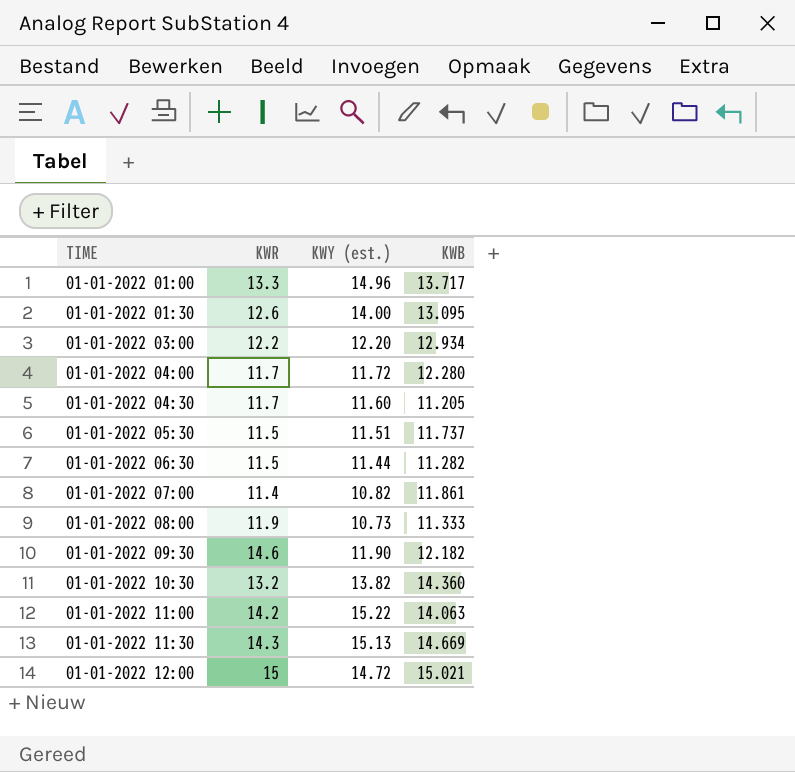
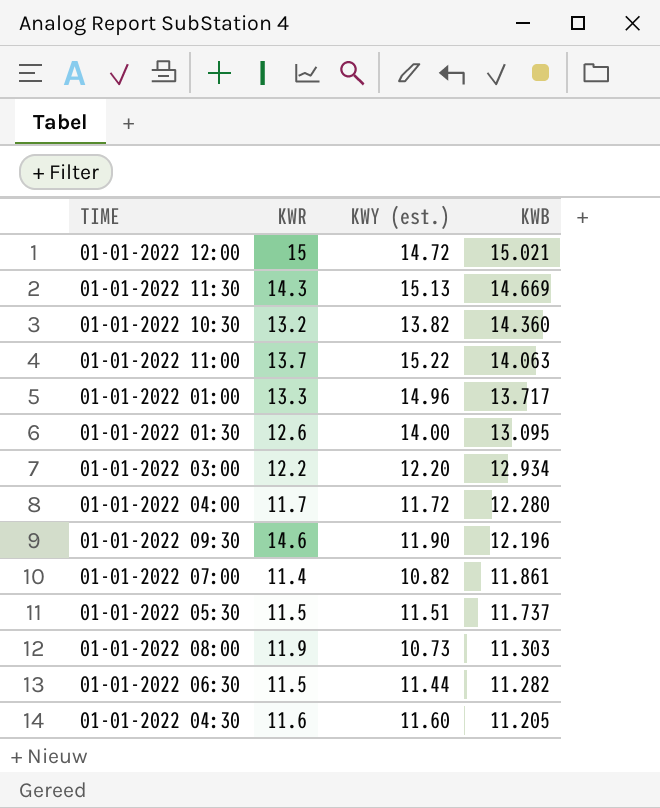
row order: TIME ascending -> KWB descending
01-01-2022 11:00 | KWR: 14.2 -> 13.7
01-01-2022 09:30 | KWB: 12.182 -> 12.196
01-01-2022 08:00 | KWB: 11.333 -> 11.303
01-01-2022 04:30 | KWR: 11.7 -> 11.6

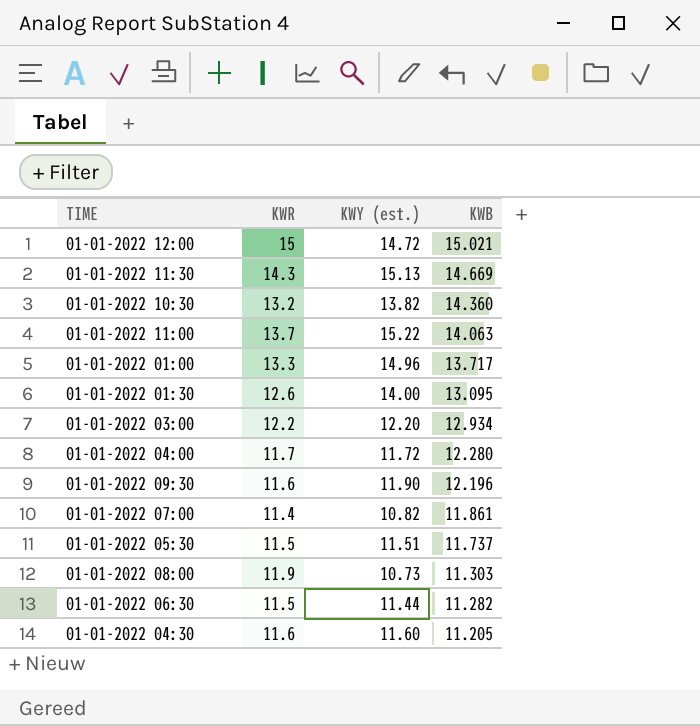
01-01-2022 09:30 | KWR: 14.6 -> 11.6

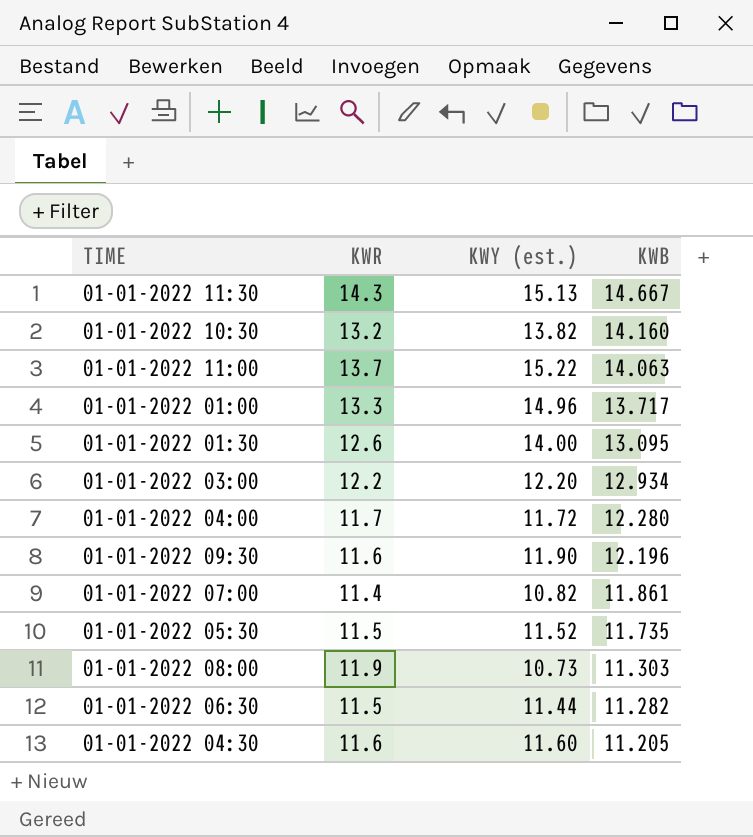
row 01-01-2022 12:00: 15 | 14.72 | 15.021 -> none
01-01-2022 11:30 | KWB: 14.669 -> 14.667
01-01-2022 10:30 | KWB: 14.360 -> 14.160
01-01-2022 05:30 | KWY (est.): 11.51 -> 11.52
01-01-2022 05:30 | KWB: 11.737 -> 11.735

